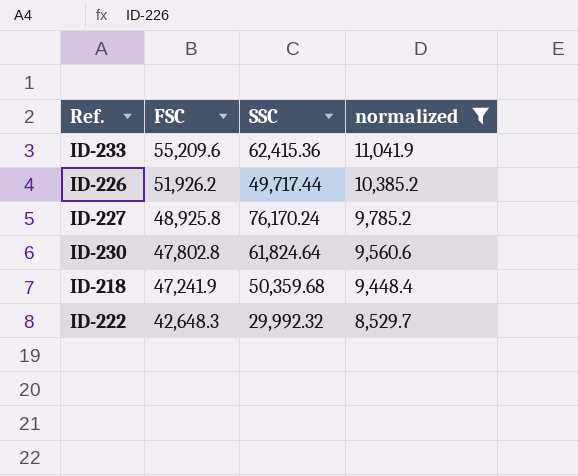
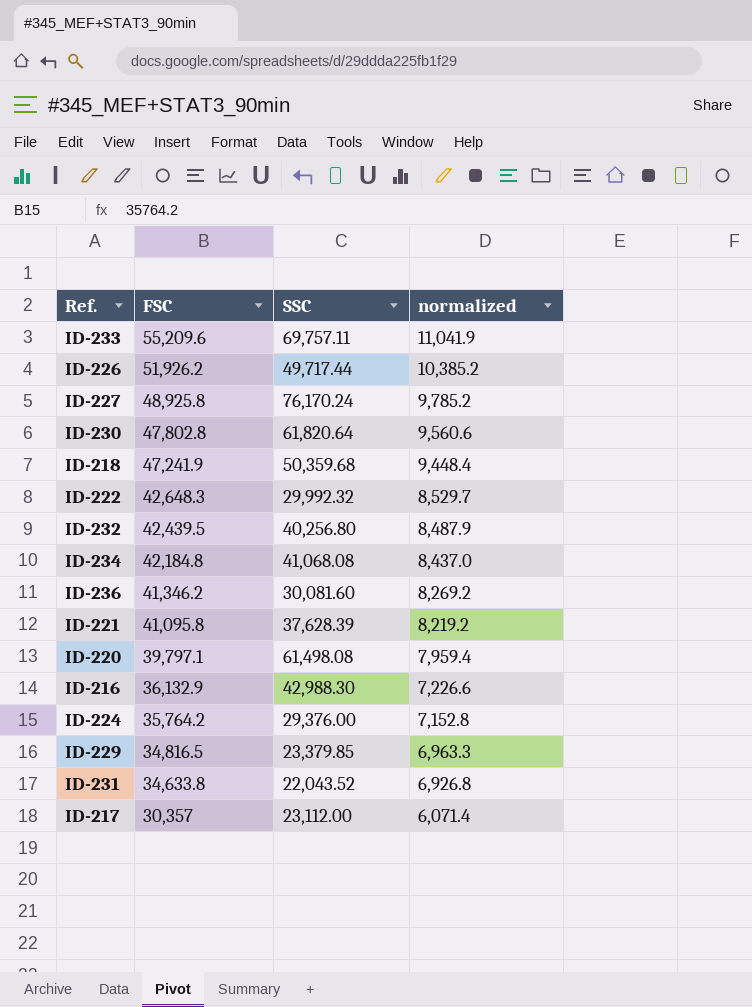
filter: normalized >= 8,529.7 -> none
ID-233 | SSC: 62,415.36 -> 69,757.11
ID-230 | SSC: 61,824.64 -> 61,820.64

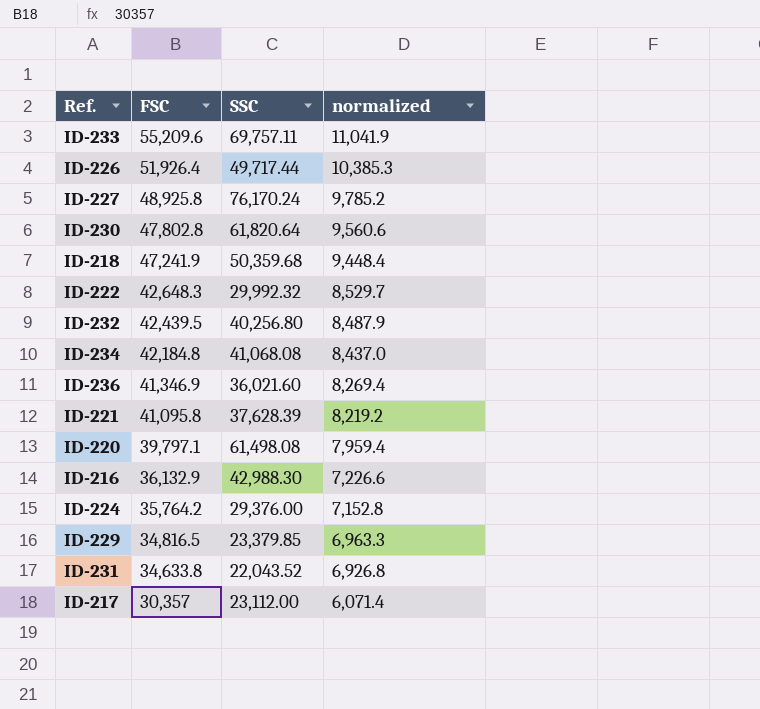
ID-226 | FSC: 51,926.2 -> 51,926.4
ID-226 | normalized: 10,385.2 -> 10,385.3
ID-236 | FSC: 41,346.2 -> 41,346.9
ID-236 | SSC: 30,081.60 -> 36,021.60
ID-236 | normalized: 8,269.2 -> 8,269.4

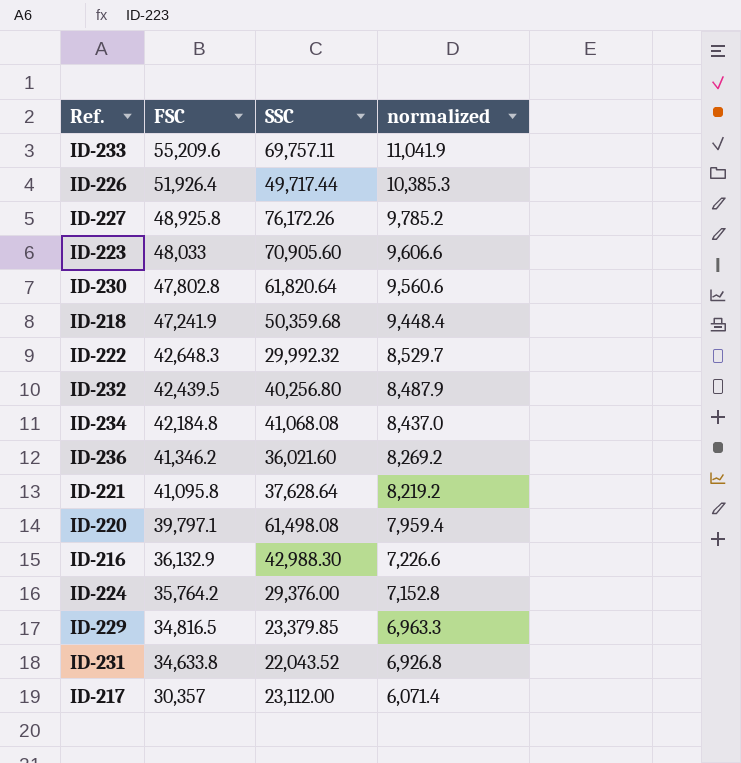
ID-227 | SSC: 76,170.24 -> 76,172.26
row ID-223: none -> 48,033 | 70,905.60 | 9,606.6
ID-236 | FSC: 41,346.9 -> 41,346.2
ID-236 | normalized: 8,269.4 -> 8,269.2
ID-221 | SSC: 37,628.39 -> 37,628.64

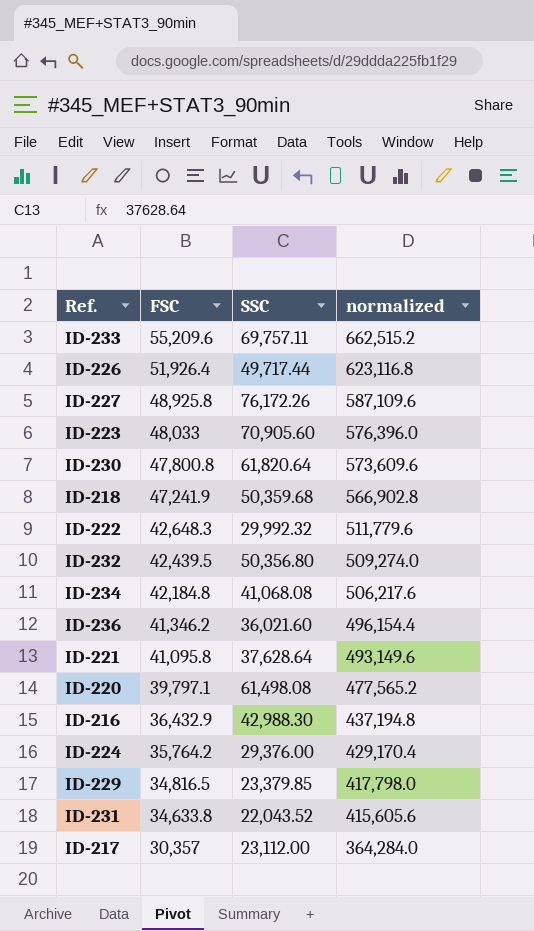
column normalized | formula: [FSC] * 0.2 -> [FSC] * 12
ID-230 | FSC: 47,802.8 -> 47,800.8
ID-232 | SSC: 40,256.80 -> 50,356.80
ID-216 | FSC: 36,132.9 -> 36,432.9

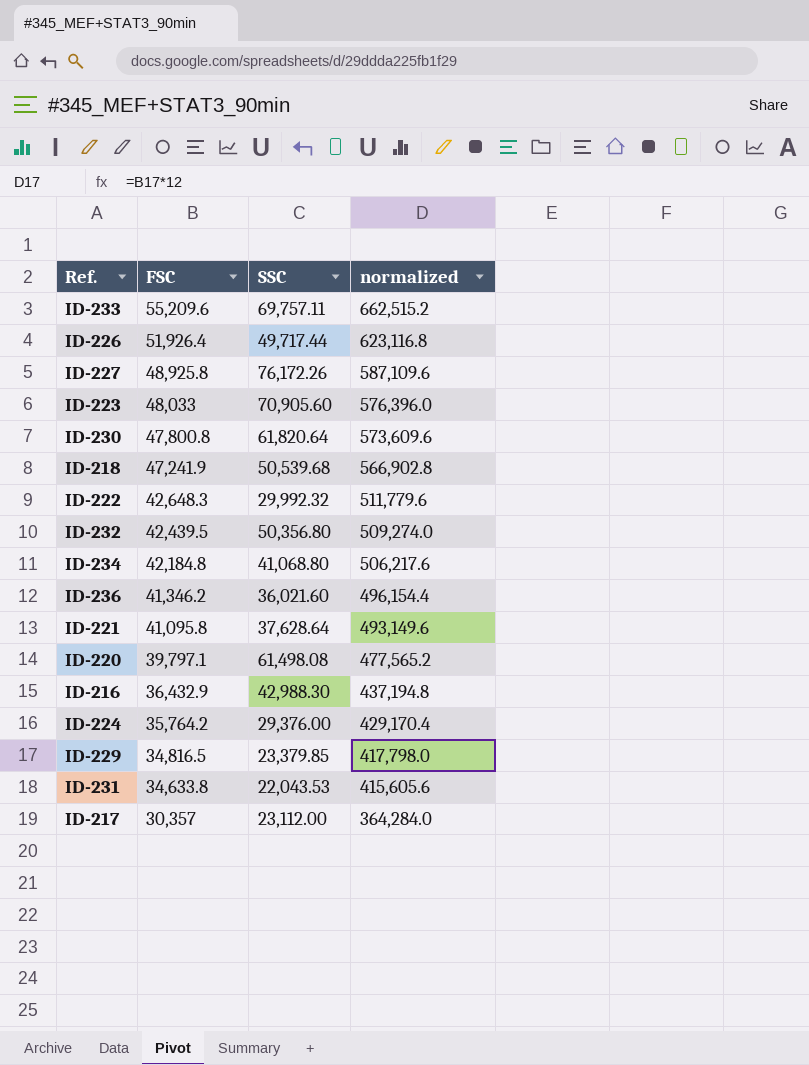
ID-218 | SSC: 50,359.68 -> 50,539.68
ID-234 | SSC: 41,068.08 -> 41,068.80
ID-231 | SSC: 22,043.52 -> 22,043.53

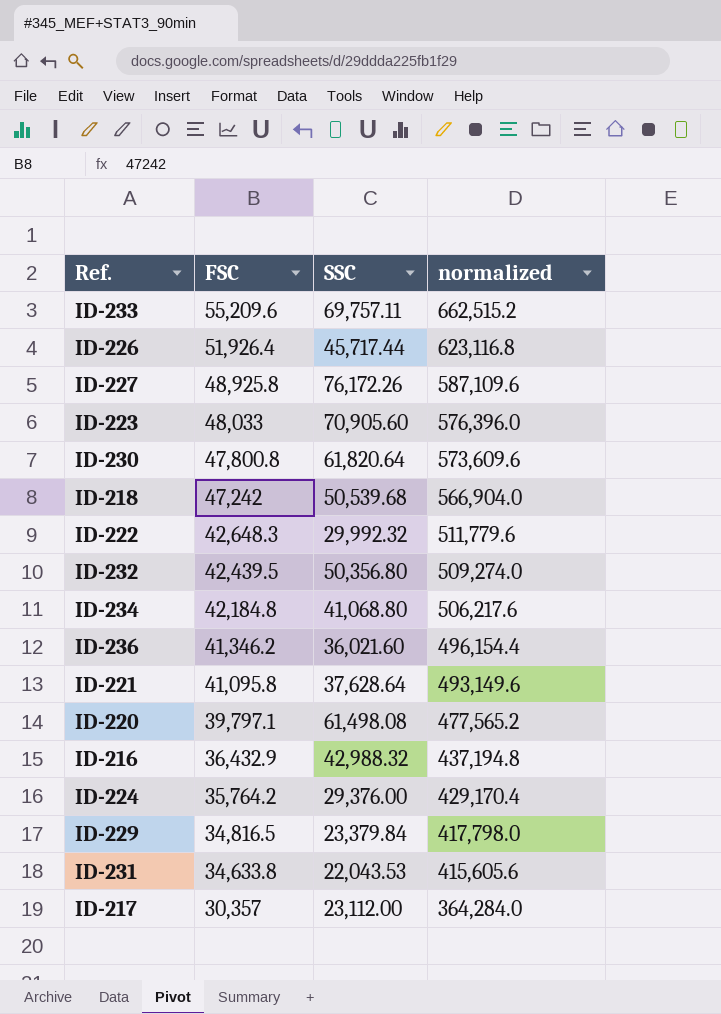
ID-226 | SSC: 49,717.44 -> 45,717.44
ID-218 | FSC: 47,241.9 -> 47,242
ID-218 | normalized: 566,902.8 -> 566,904.0
ID-216 | SSC: 42,988.30 -> 42,988.32
ID-229 | SSC: 23,379.85 -> 23,379.84

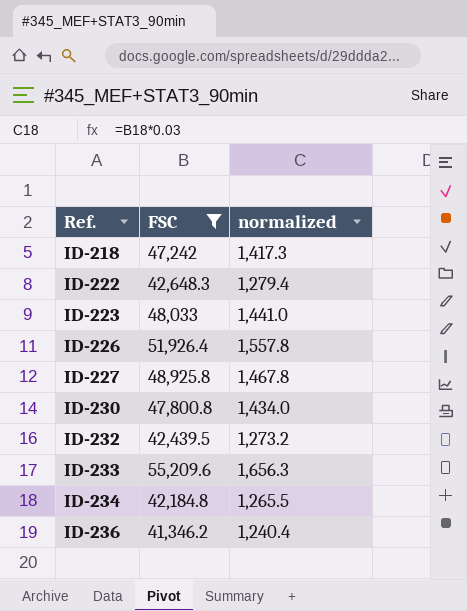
filter: none -> FSC >= 41,346.2
row order: FSC descending -> Ref. ascending
column SSC | position: 3 -> none
column normalized | formula: [FSC] * 12 -> [FSC] * 0.03

